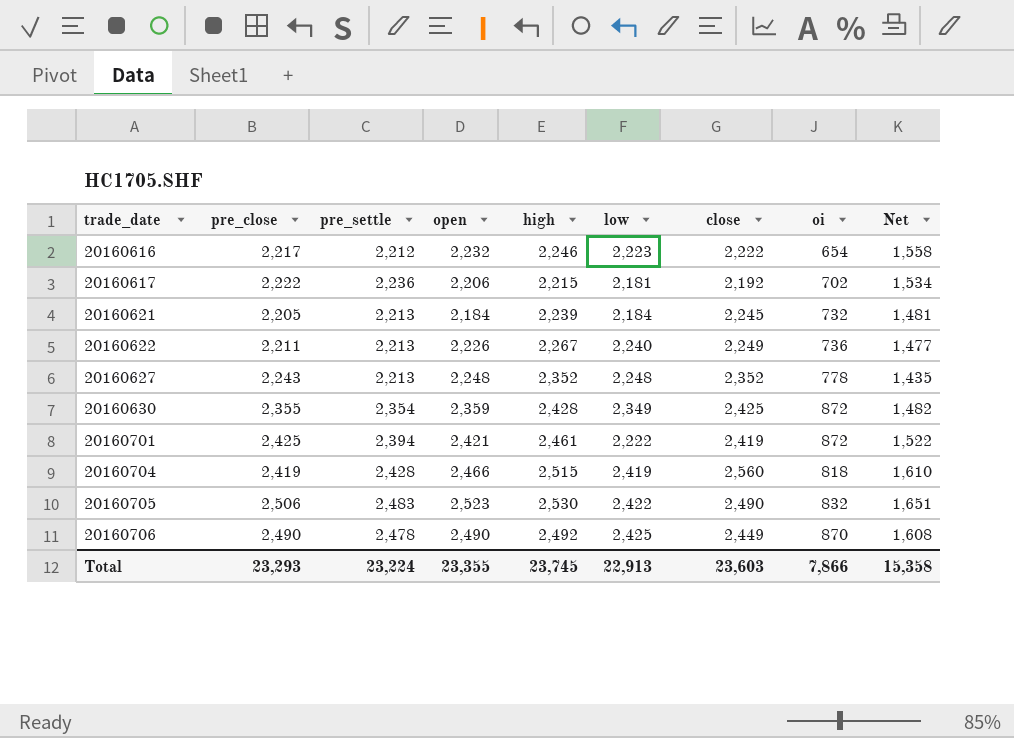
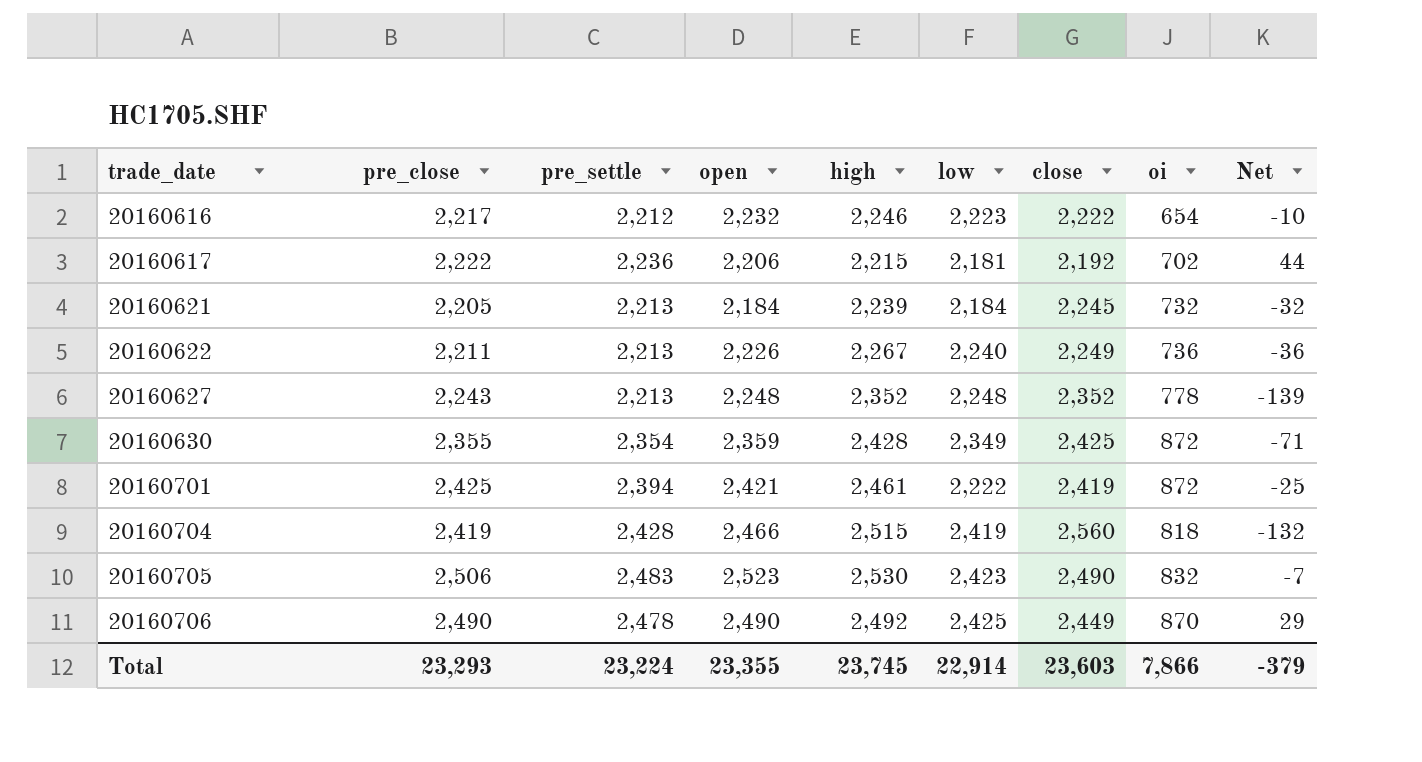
column Net | formula: [pre_settle] - [oi] -> [pre_settle] - [close]
20160705 | low: 2,422 -> 2,423
Total | low: 22,913 -> 22,914
Total | Net: 15,358 -> -379

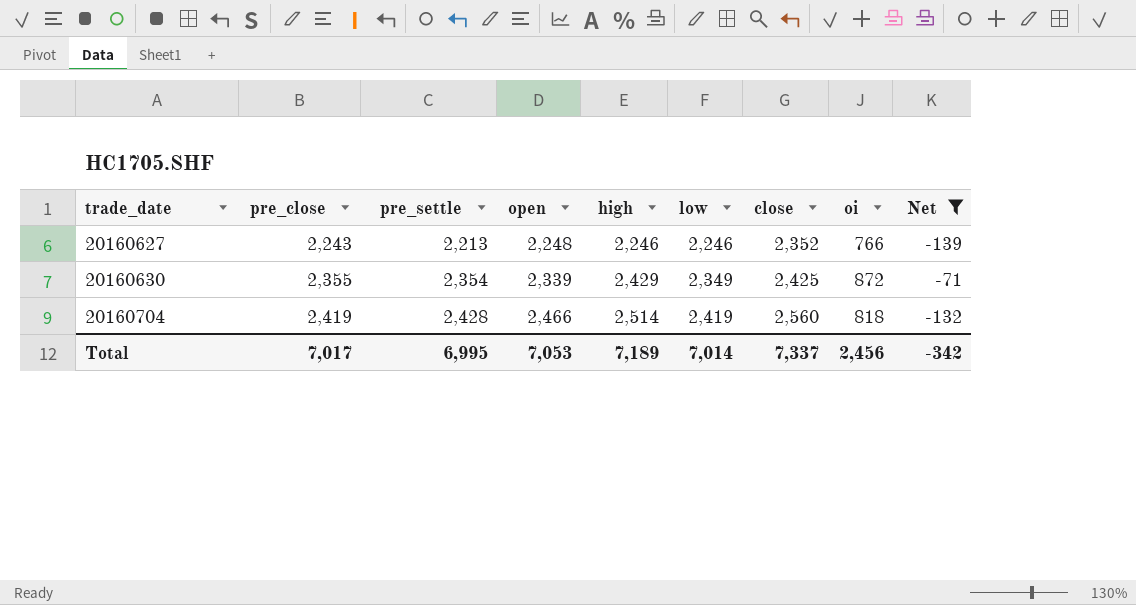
filter: none -> Net <= -71
20160627 | high: 2,352 -> 2,246
20160627 | low: 2,248 -> 2,246
20160627 | oi: 778 -> 766
20160630 | open: 2,359 -> 2,339
20160630 | high: 2,428 -> 2,429
20160704 | high: 2,515 -> 2,514
Total | pre_close: 23,293 -> 7,017
Total | pre_settle: 23,224 -> 6,995
Total | open: 23,355 -> 7,053
Total | high: 23,745 -> 7,189
Total | low: 22,914 -> 7,014
Total | close: 23,603 -> 7,337
Total | oi: 7,866 -> 2,456
Total | Net: -379 -> -342

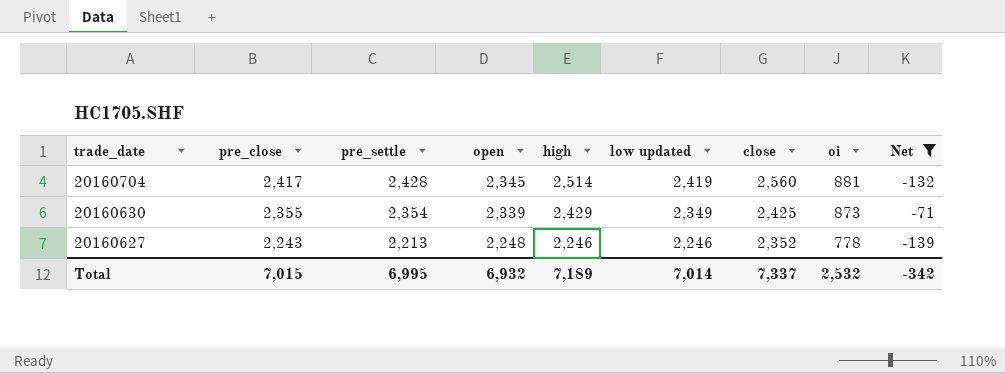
row order: trade_date ascending -> trade_date descending
column name: low -> low updated
20160704 | pre_close: 2,419 -> 2,417
20160704 | open: 2,466 -> 2,345
20160704 | oi: 818 -> 881
20160630 | oi: 872 -> 873
20160627 | oi: 766 -> 778
Total | pre_close: 7,017 -> 7,015
Total | open: 7,053 -> 6,932
Total | oi: 2,456 -> 2,532

